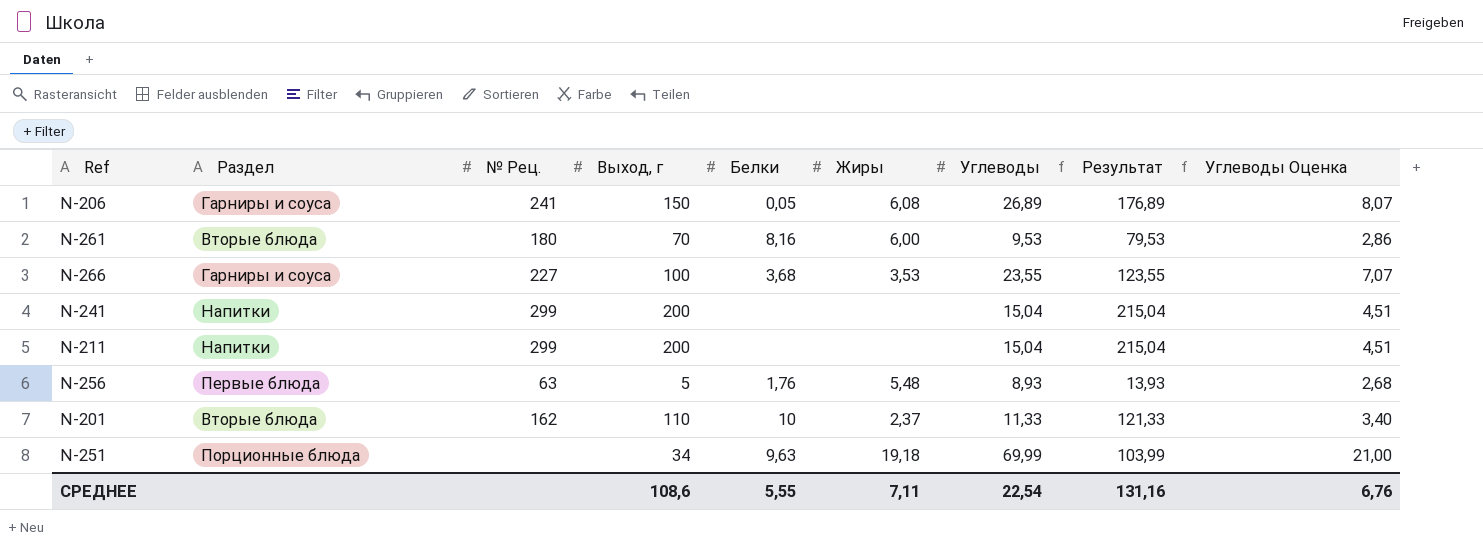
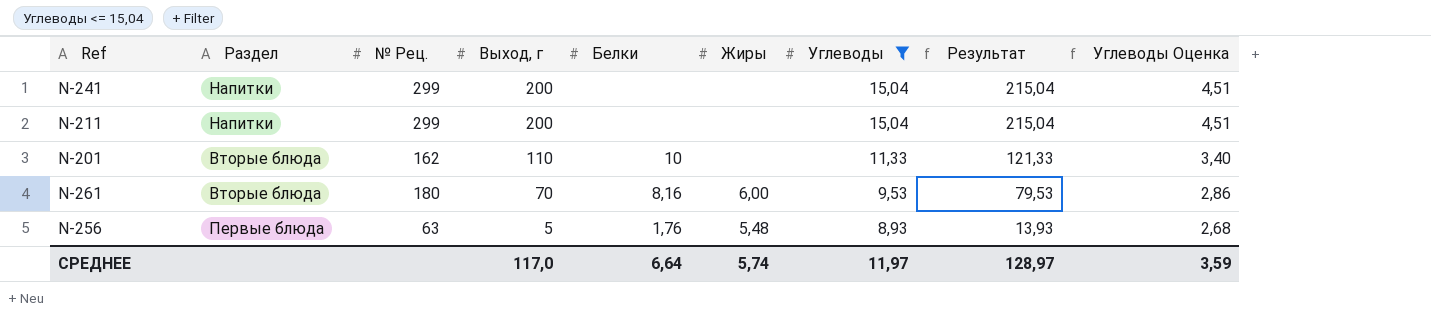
filter: none -> Углеводы <= 15,04
row order: none -> Выход, г descending
N-201 | Жиры: 2,37 -> none
СРЕДНЕЕ | Выход, г: 108,6 -> 117,0
СРЕДНЕЕ | Белки: 5,55 -> 6,64
СРЕДНЕЕ | Жиры: 7,11 -> 5,74
СРЕДНЕЕ | Углеводы: 22,54 -> 11,97
СРЕДНЕЕ | Результат: 131,16 -> 128,97
СРЕДНЕЕ | Углеводы Оценка: 6,76 -> 3,59

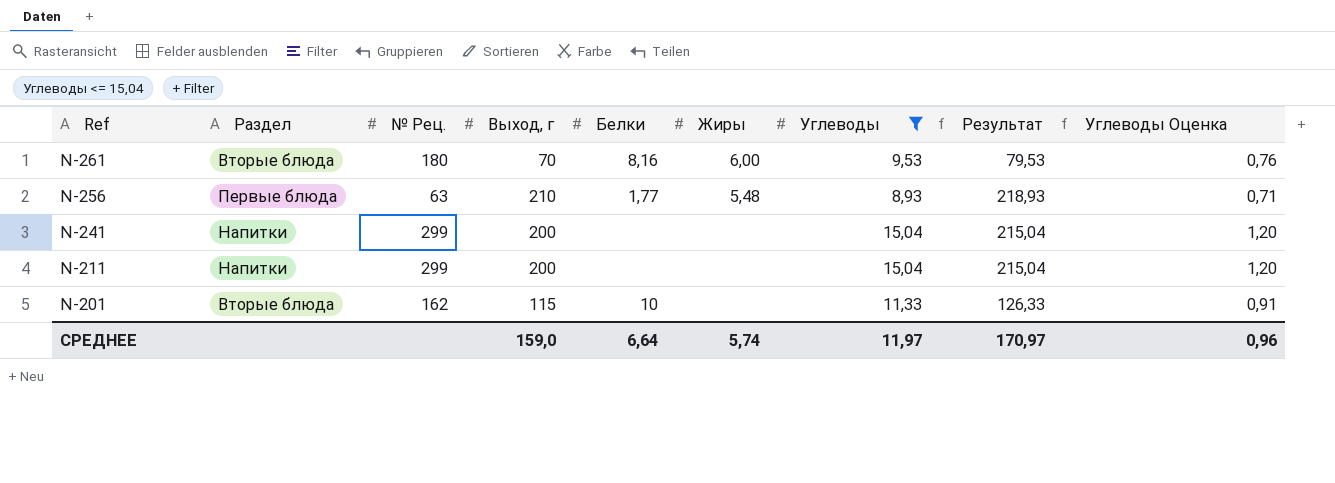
row order: Выход, г descending -> Ref descending
column Углеводы Оценка | formula: [Углеводы] * 0,3 -> [Углеводы] * 0,08
N-256 | Выход, г: 5 -> 210
N-256 | Белки: 1,76 -> 1,77
N-256 | Результат: 13,93 -> 218,93
N-201 | Выход, г: 110 -> 115
N-201 | Результат: 121,33 -> 126,33
СРЕДНЕЕ | Выход, г: 117,0 -> 159,0
СРЕДНЕЕ | Результат: 128,97 -> 170,97
СРЕДНЕЕ | Углеводы Оценка: 3,59 -> 0,96

